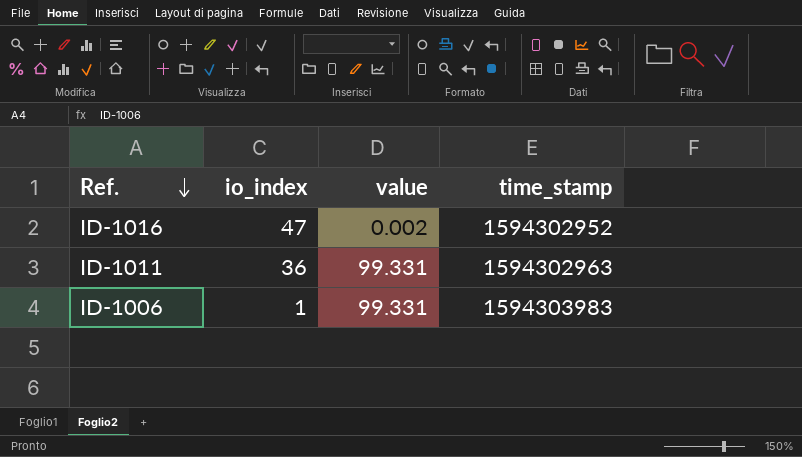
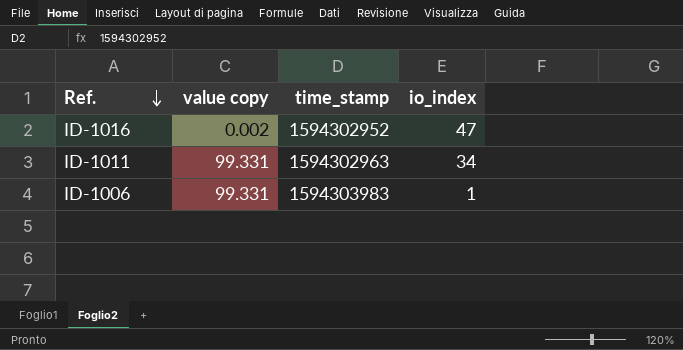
column name: value -> value copy
column io_index | position: 2 -> 4
ID-1011 | io_index: 36 -> 34

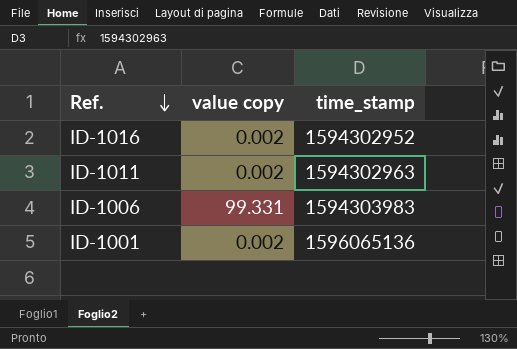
column io_index | position: 4 -> none
ID-1011 | value copy: 99.331 -> 0.002
row ID-1001: none -> 0.002 | 1596065136

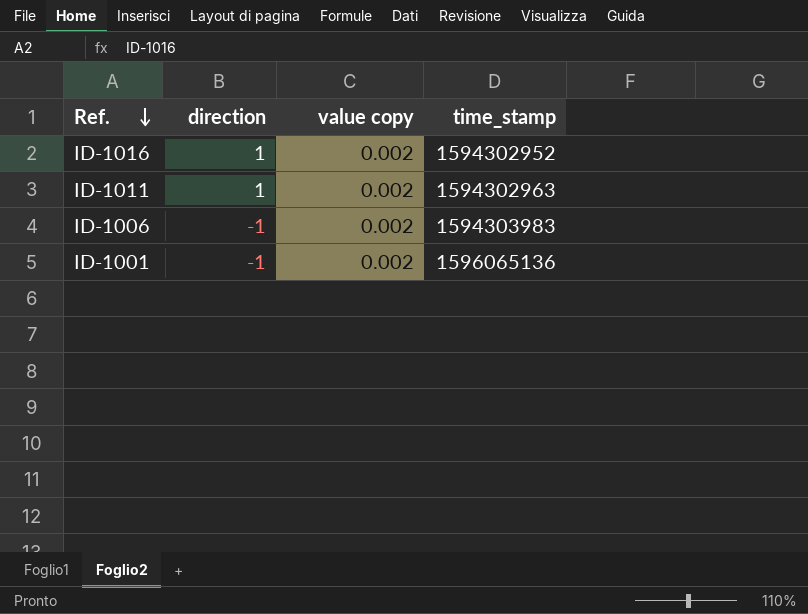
column direction | position: none -> 2
ID-1006 | value copy: 99.331 -> 0.002

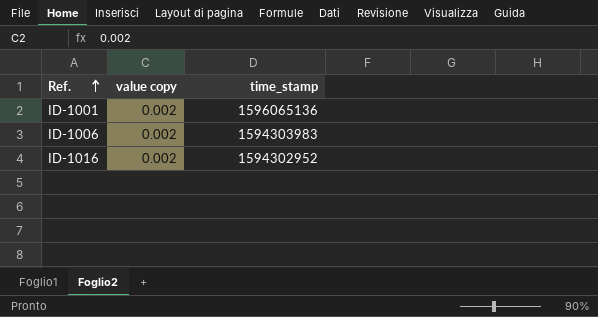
row order: Ref. descending -> Ref. ascending
column direction | position: 2 -> none
row ID-1011: 1 | 0.002 | 1594302963 -> none

